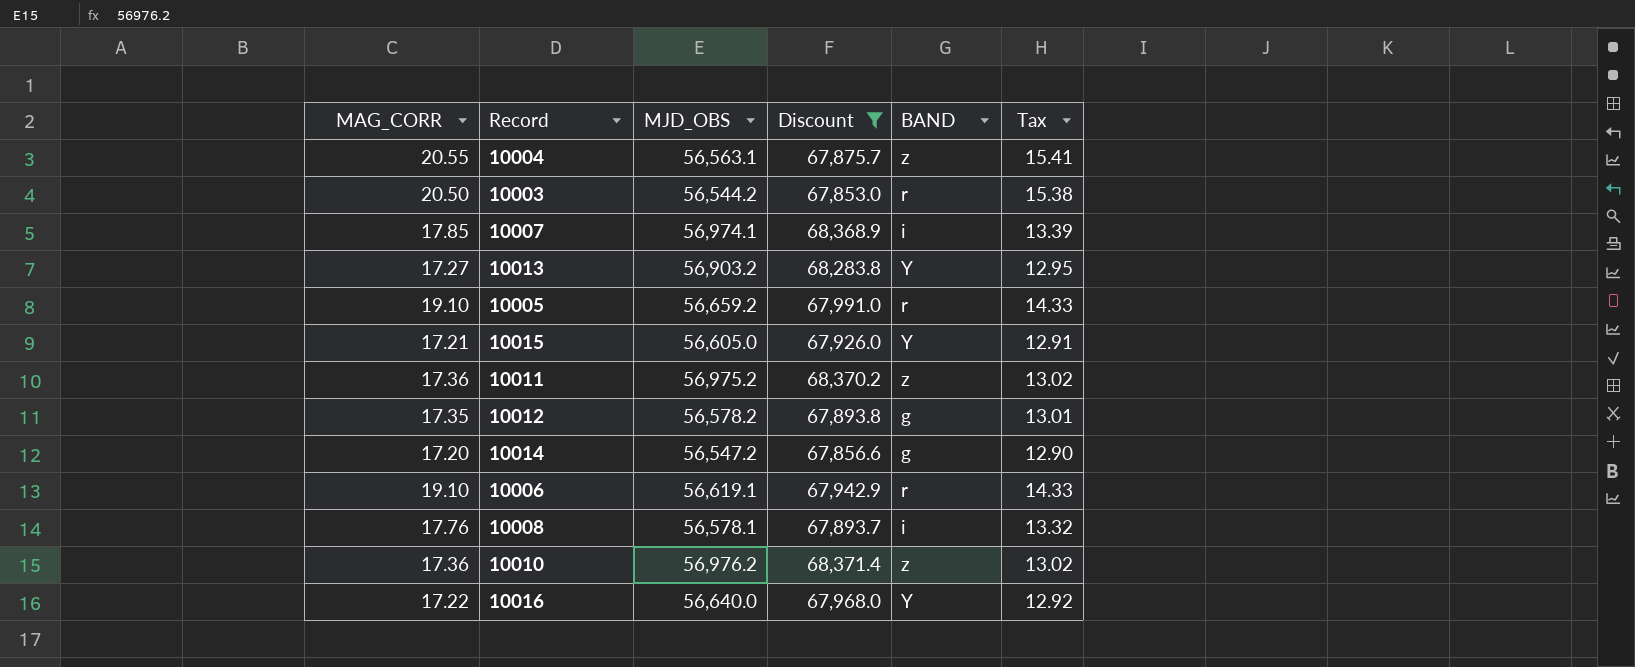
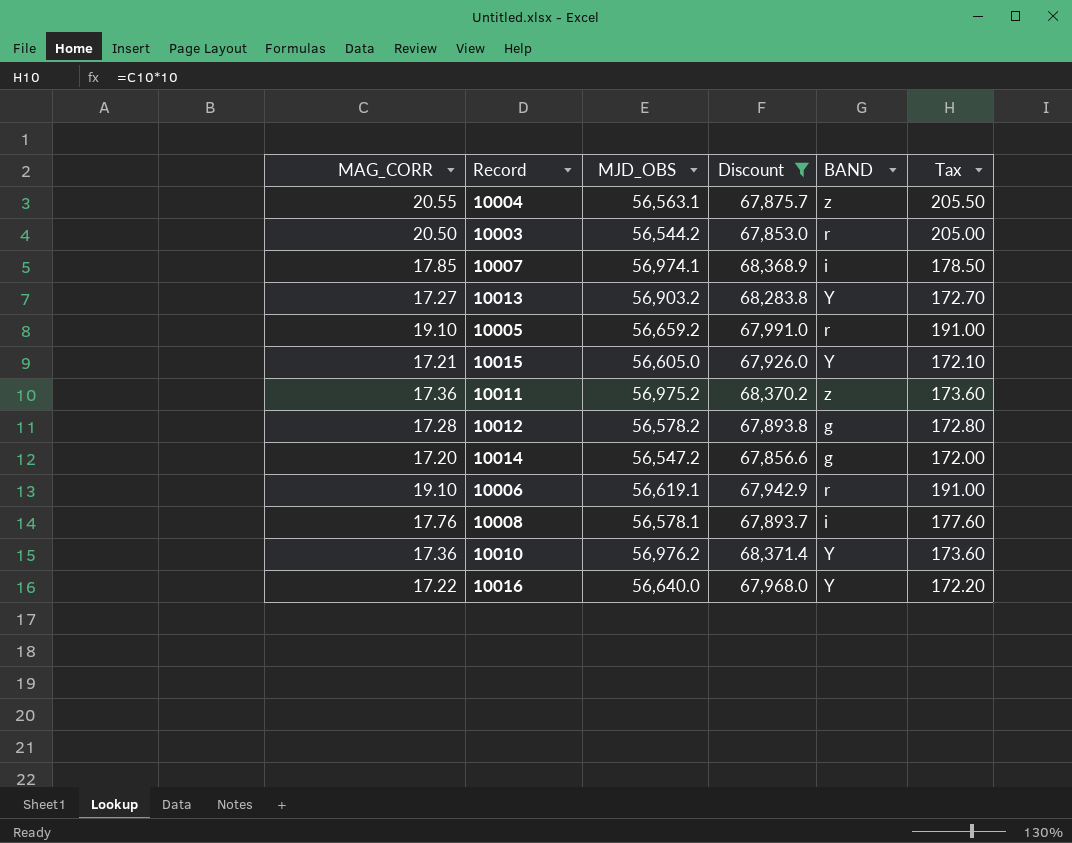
column Tax | formula: [MAG_CORR] * 0.75 -> [MAG_CORR] * 10
10012 | MAG_CORR: 17.35 -> 17.28
10010 | BAND: z -> Y

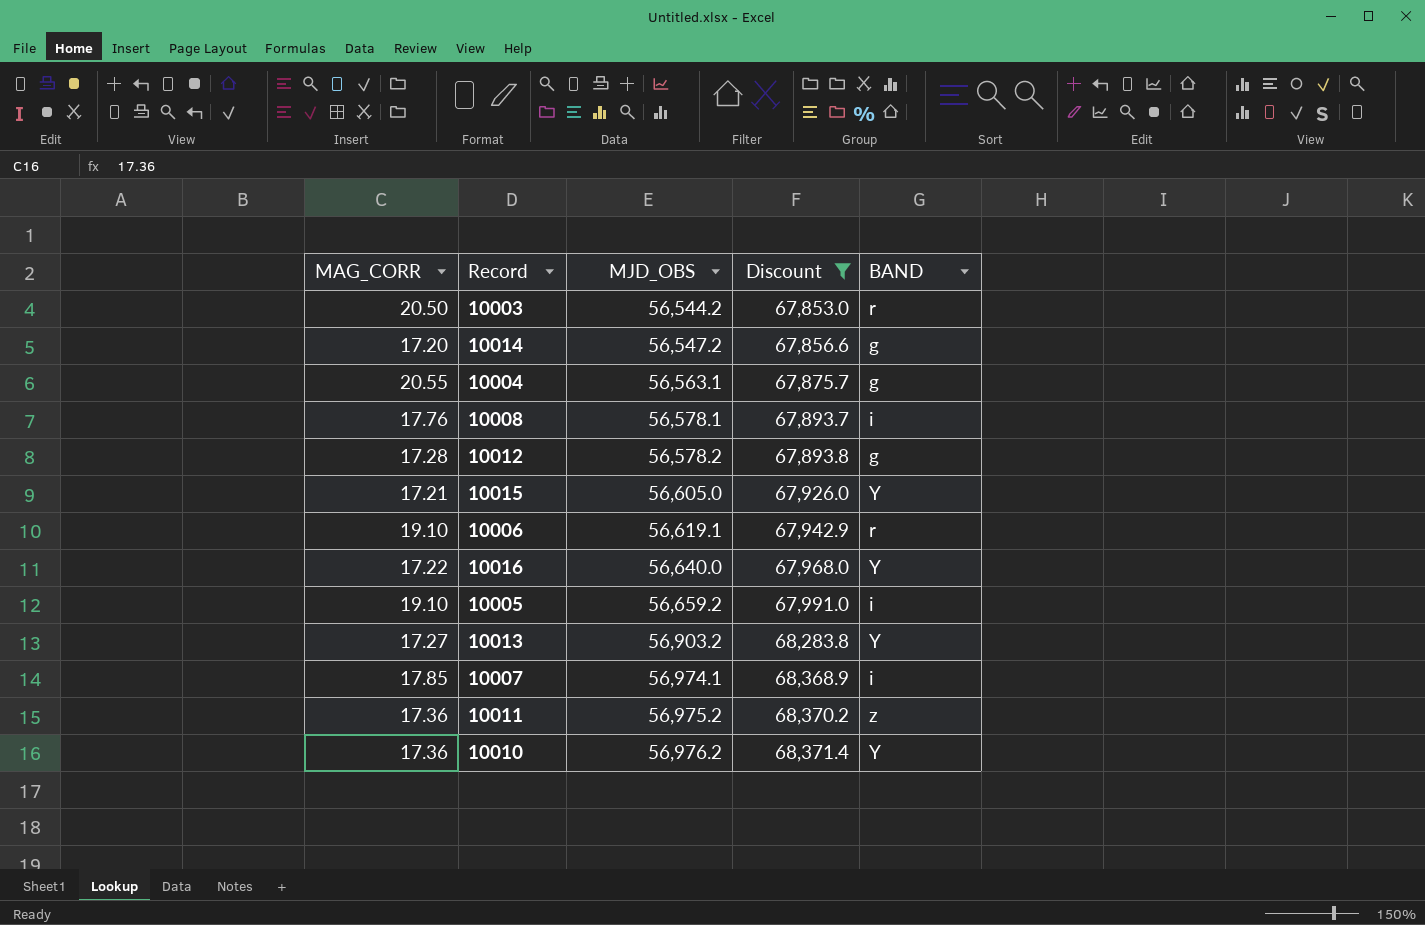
row order: none -> MJD_OBS ascending
column Tax | formula: [MAG_CORR] * 10 -> none
10004 | BAND: z -> g
10005 | BAND: r -> i

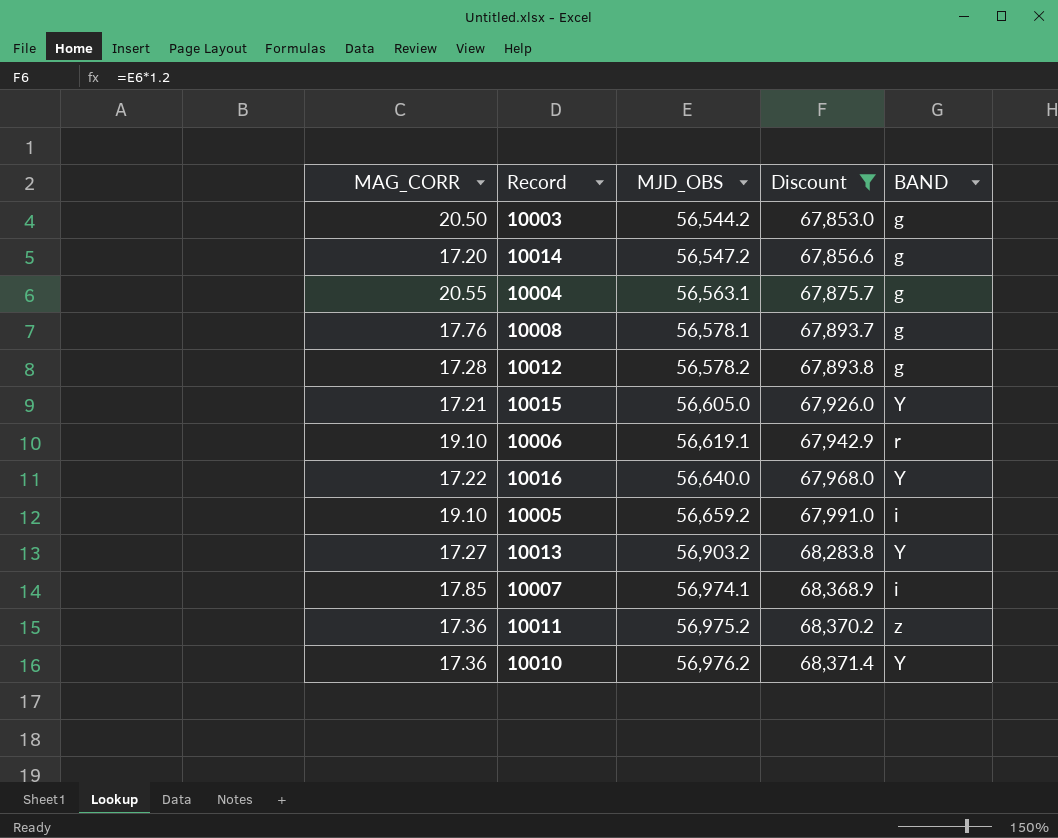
10003 | BAND: r -> g
10008 | BAND: i -> g

